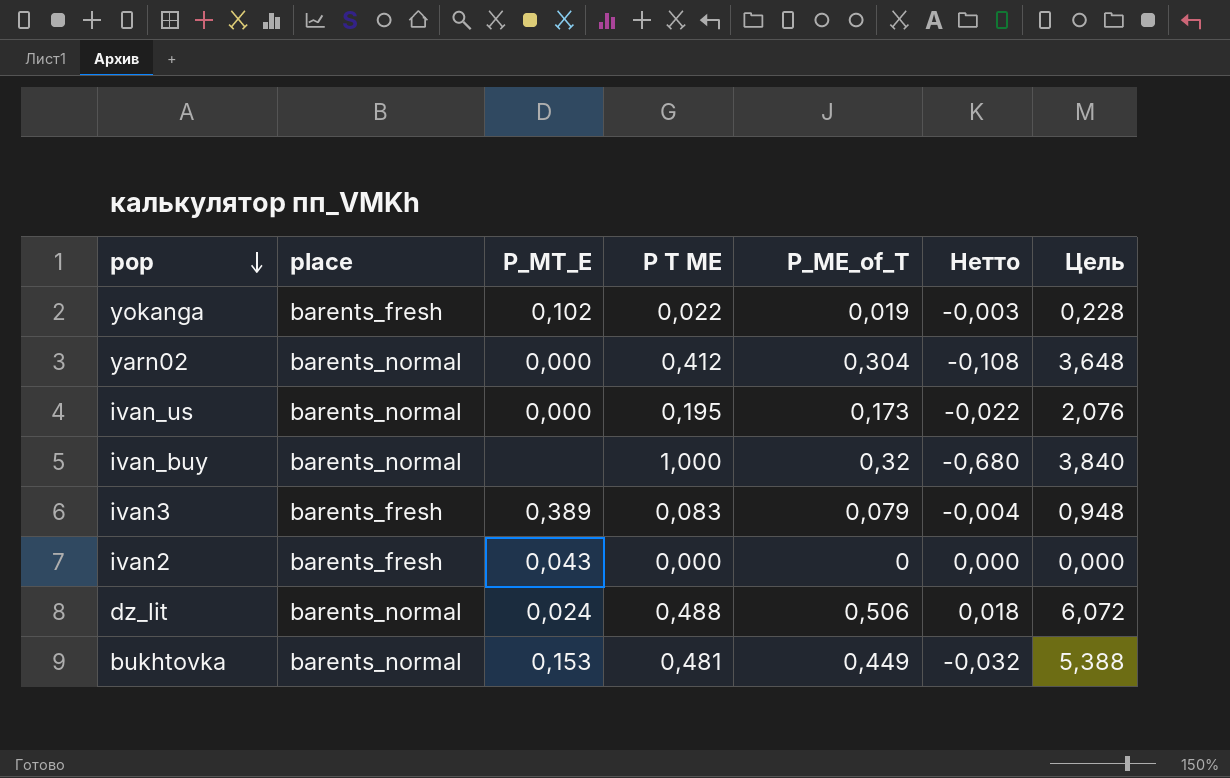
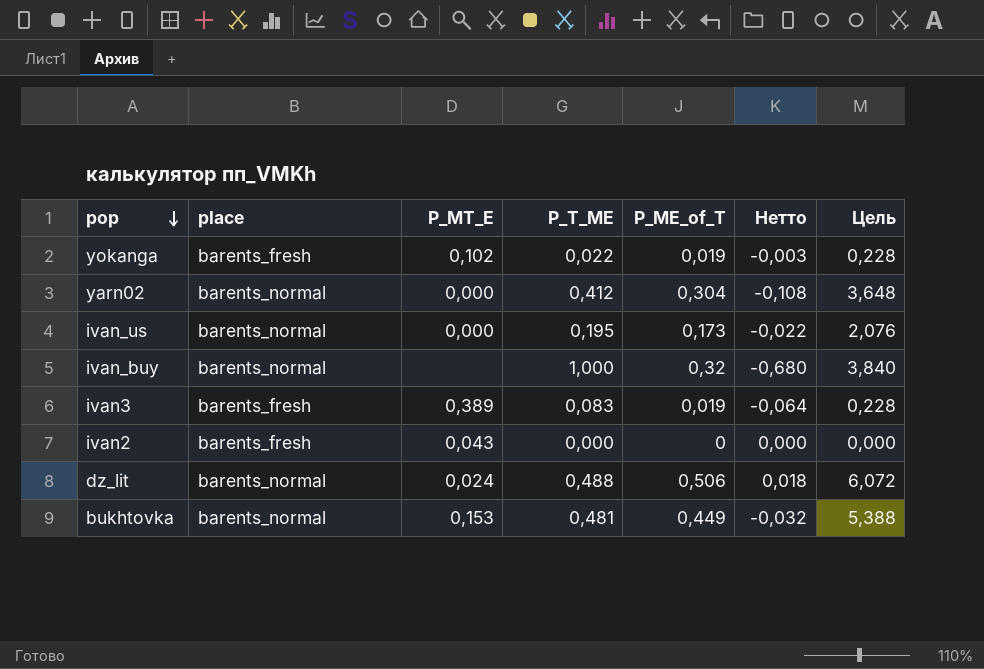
column name: P T ME -> P_T_ME
ivan3 | P_ME_of_T: 0,079 -> 0,019
ivan3 | Нетто: -0,004 -> -0,064
ivan3 | Цель: 0,948 -> 0,228

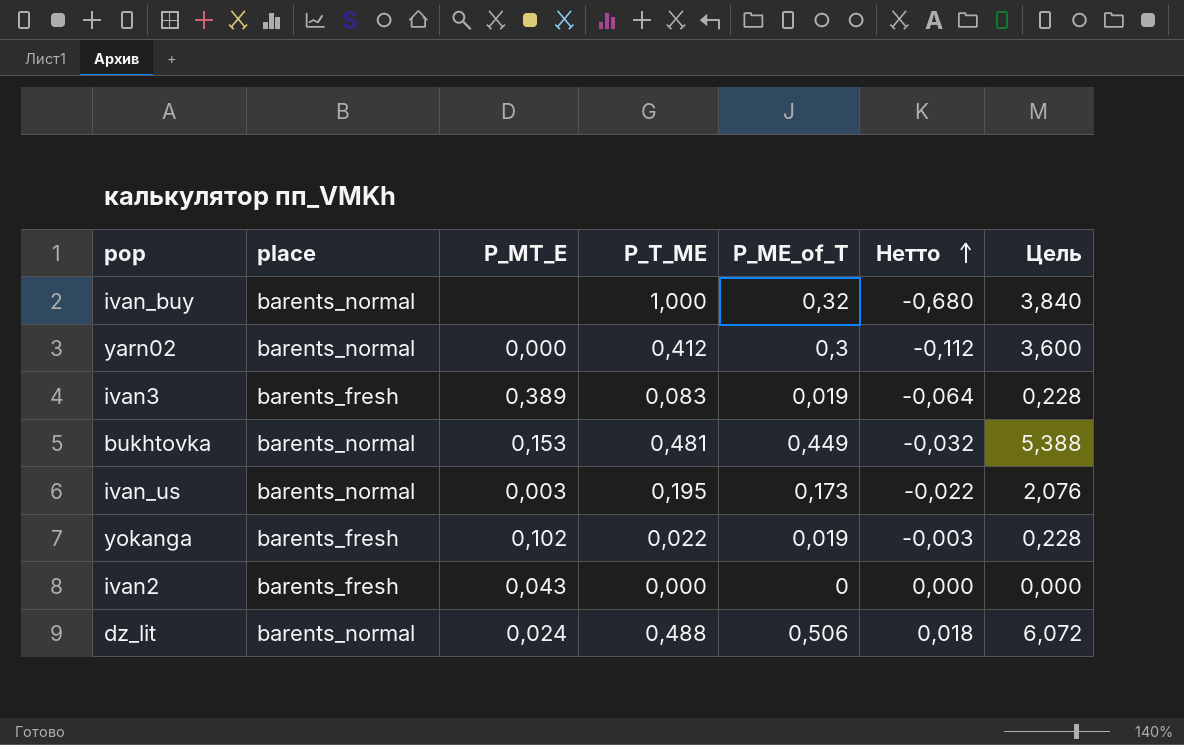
row order: pop descending -> Нетто ascending
yarn02 | P_ME_of_T: 0,304 -> 0,3
yarn02 | Нетто: -0,108 -> -0,112
yarn02 | Цель: 3,648 -> 3,600
ivan_us | P_MT_E: 0,000 -> 0,003

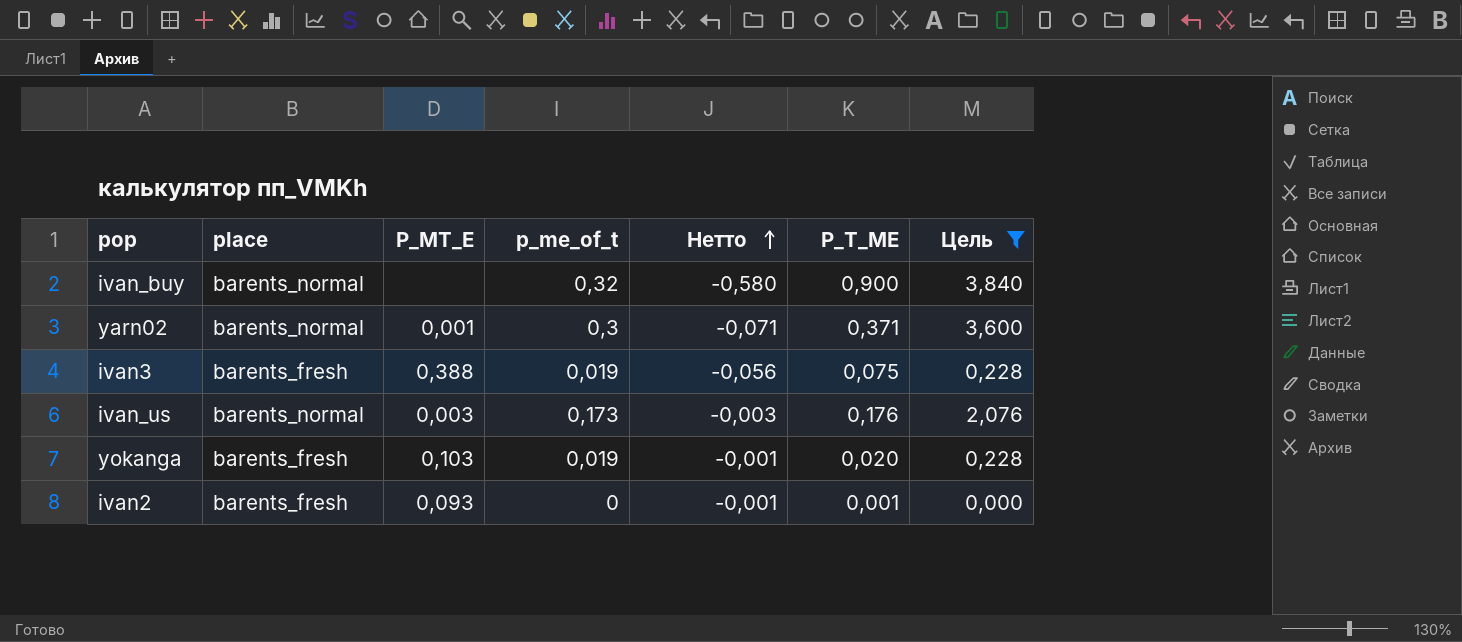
filter: none -> Цель <= 3,840
column name: P_ME_of_T -> p_me_of_t
column P_T_ME | position: 4 -> 6
ivan_buy | Нетто: -0,680 -> -0,580
ivan_buy | P_T_ME: 1,000 -> 0,900
yarn02 | P_MT_E: 0,000 -> 0,001
yarn02 | Нетто: -0,112 -> -0,071
yarn02 | P_T_ME: 0,412 -> 0,371
ivan3 | P_MT_E: 0,389 -> 0,388
ivan3 | Нетто: -0,064 -> -0,056
ivan3 | P_T_ME: 0,083 -> 0,075
ivan_us | Нетто: -0,022 -> -0,003
ivan_us | P_T_ME: 0,195 -> 0,176
yokanga | P_MT_E: 0,102 -> 0,103
yokanga | Нетто: -0,003 -> -0,001
yokanga | P_T_ME: 0,022 -> 0,020
ivan2 | P_MT_E: 0,043 -> 0,093
ivan2 | Нетто: 0,000 -> -0,001
ivan2 | P_T_ME: 0,000 -> 0,001

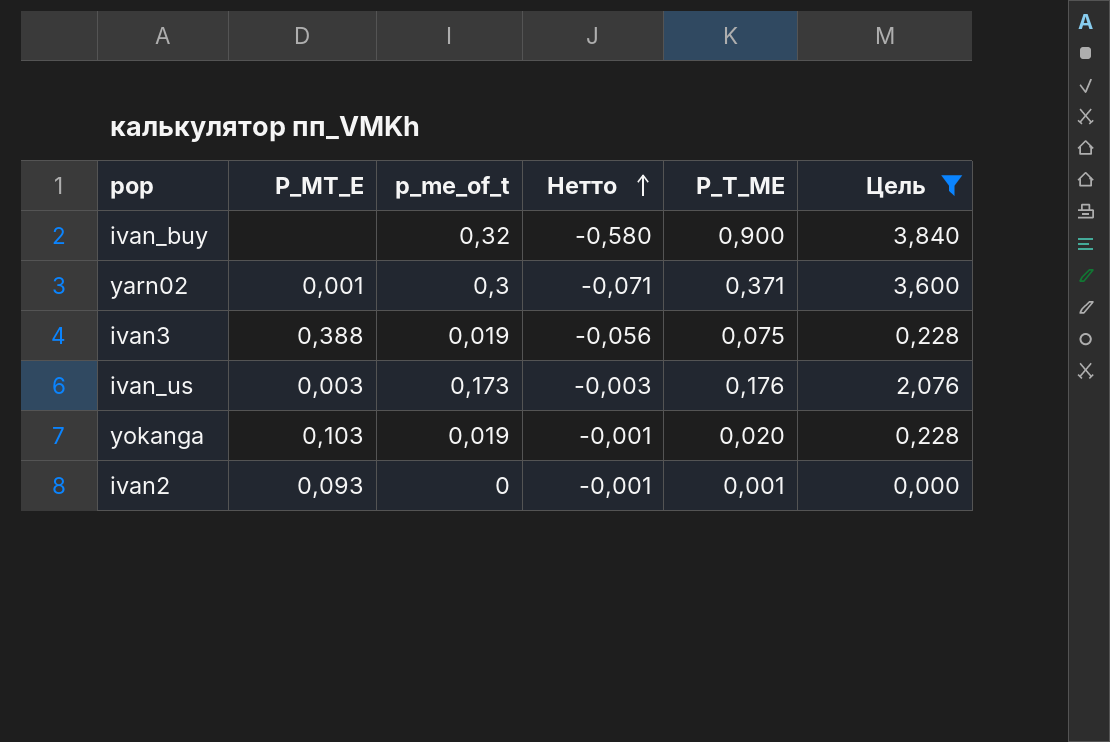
column place | position: 2 -> none

